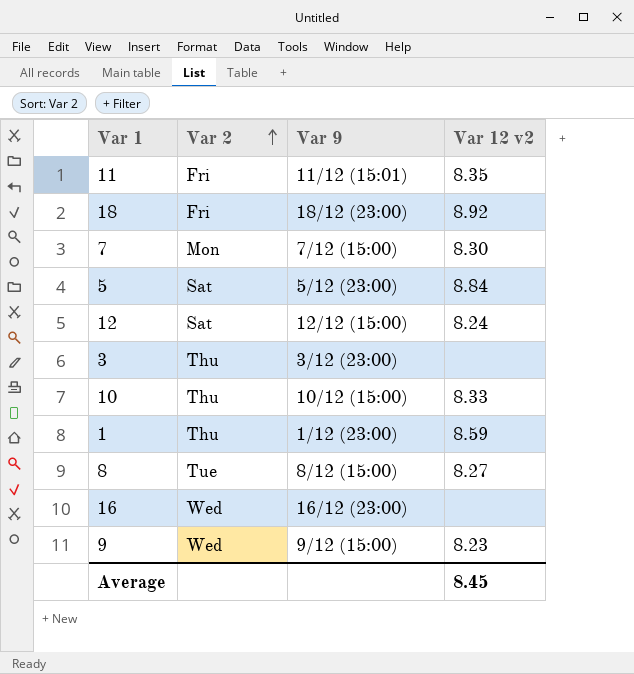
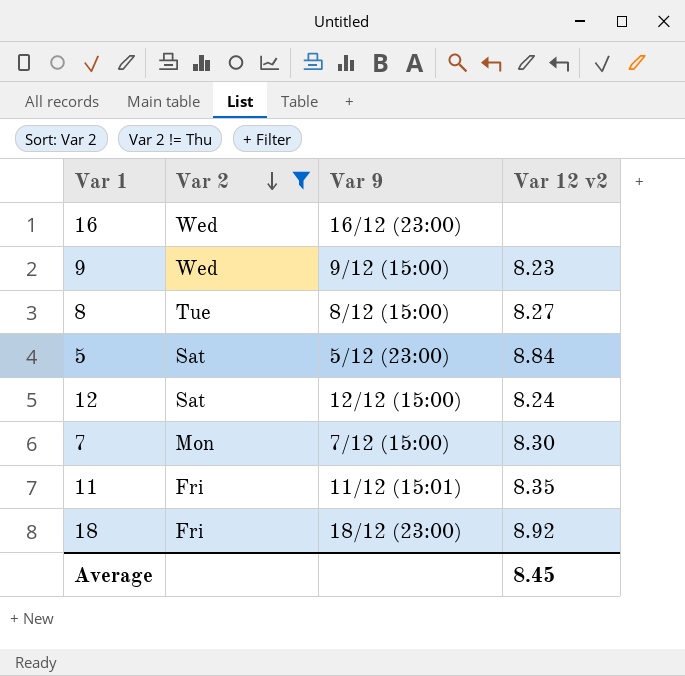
filter: none -> Var 2 != Thu
row order: Var 2 ascending -> Var 2 descending

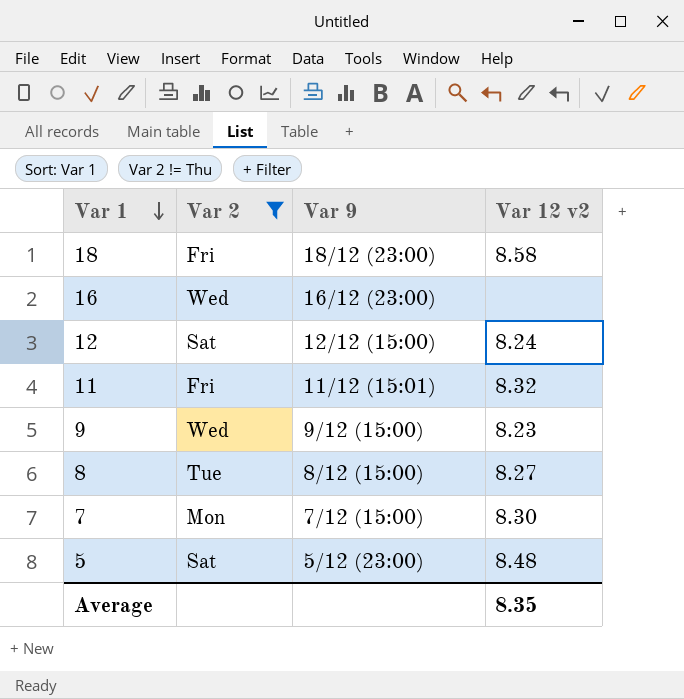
row order: Var 2 descending -> Var 1 descending
18 | Var 12 v2: 8.92 -> 8.58
11 | Var 12 v2: 8.35 -> 8.32
5 | Var 12 v2: 8.84 -> 8.48
Average | Var 12 v2: 8.45 -> 8.35

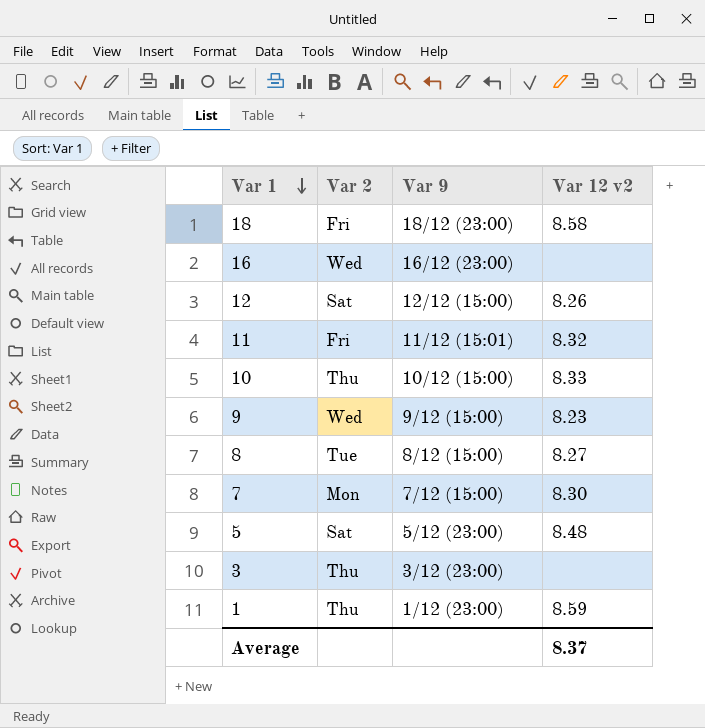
filter: Var 2 != Thu -> none
12 | Var 12 v2: 8.24 -> 8.26
Average | Var 12 v2: 8.35 -> 8.37

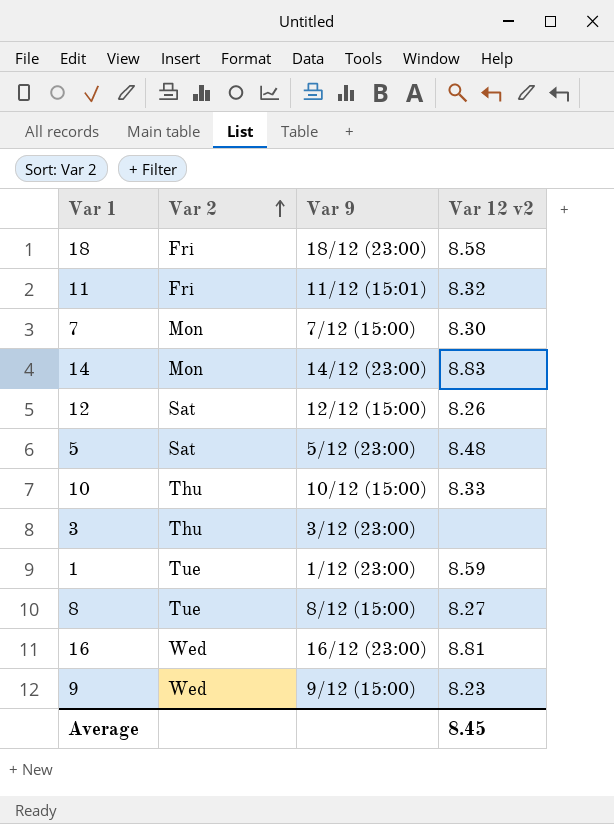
row order: Var 1 descending -> Var 2 ascending
row 14: none -> Mon | 14/12 (23:00) | 8.83
1 | Var 2: Thu -> Tue
16 | Var 12 v2: none -> 8.81
Average | Var 12 v2: 8.37 -> 8.45

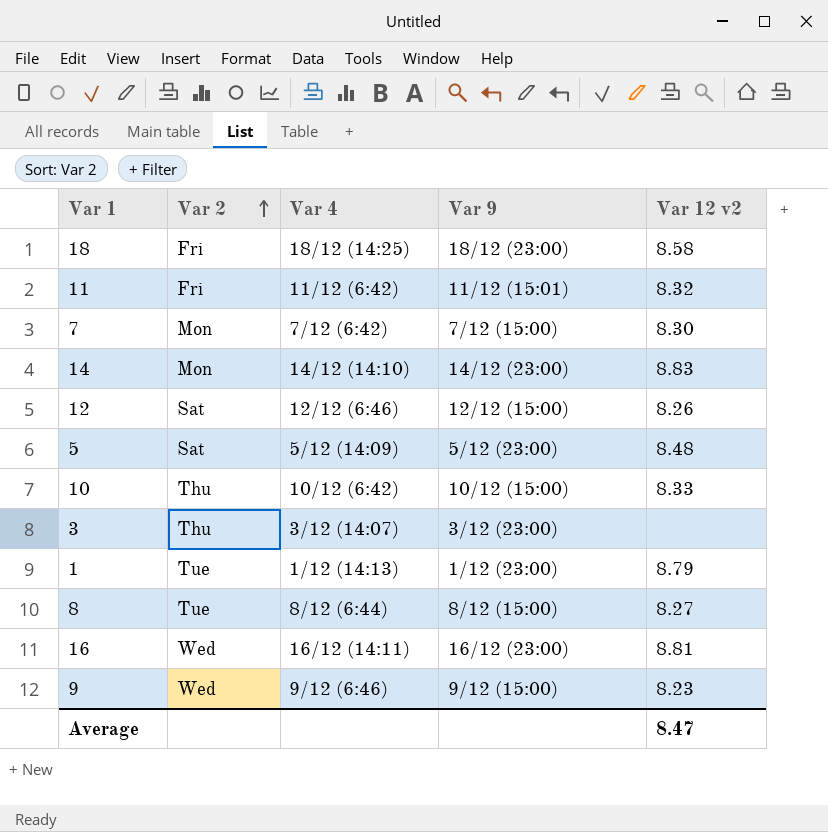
column Var 4 | position: none -> 3
1 | Var 12 v2: 8.59 -> 8.79
Average | Var 12 v2: 8.45 -> 8.47

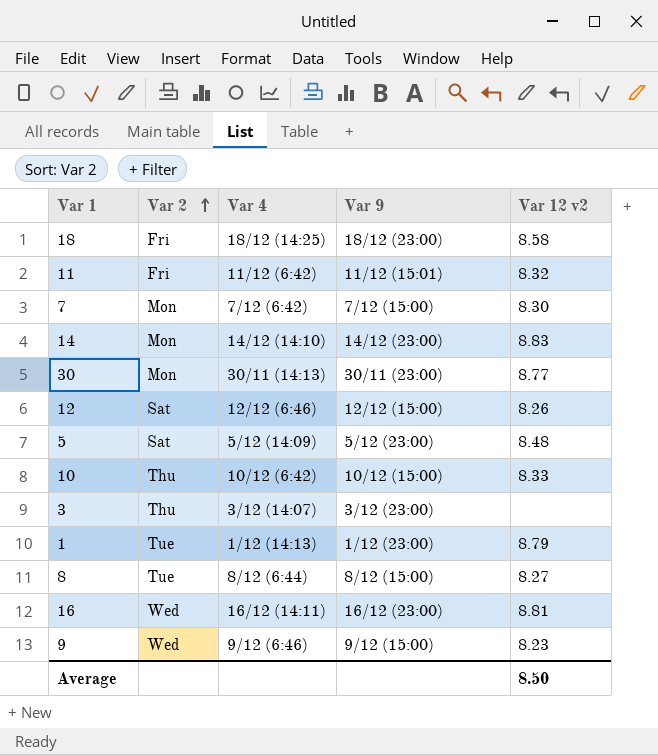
row 30: none -> Mon | 30/11 (14:13) | 30/11 (23:00) | 8.77
Average | Var 12 v2: 8.47 -> 8.50

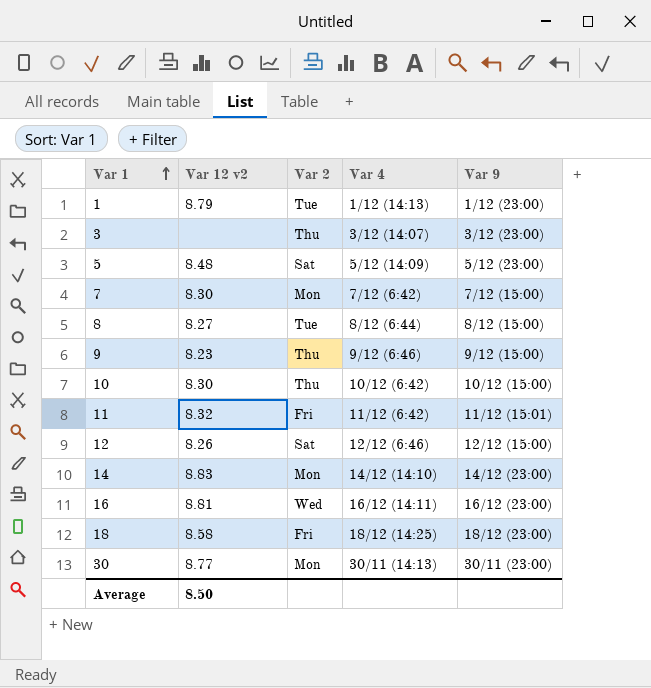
row order: Var 2 ascending -> Var 1 ascending
column Var 12 v2 | position: 5 -> 2
9 | Var 2: Wed -> Thu
10 | Var 12 v2: 8.33 -> 8.30

